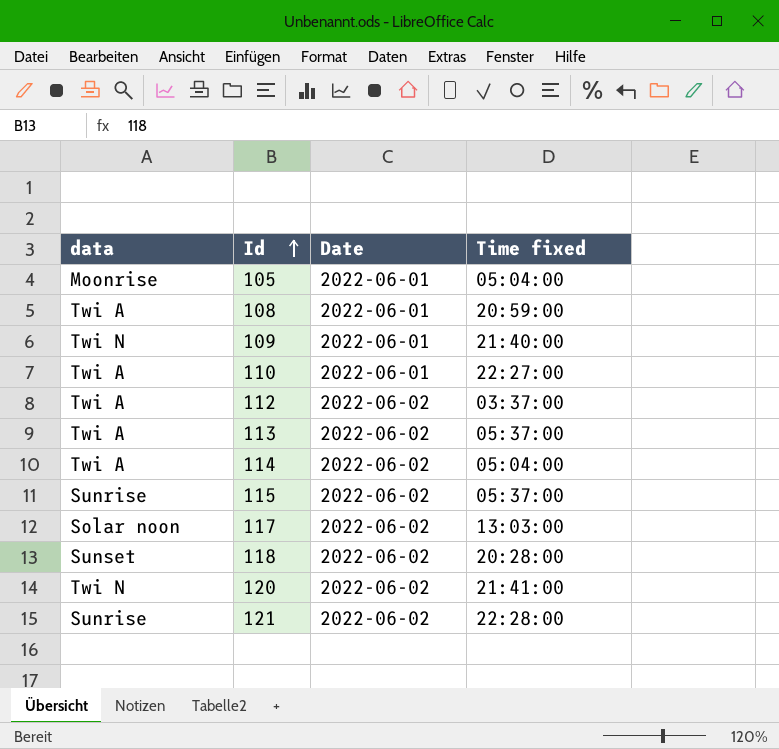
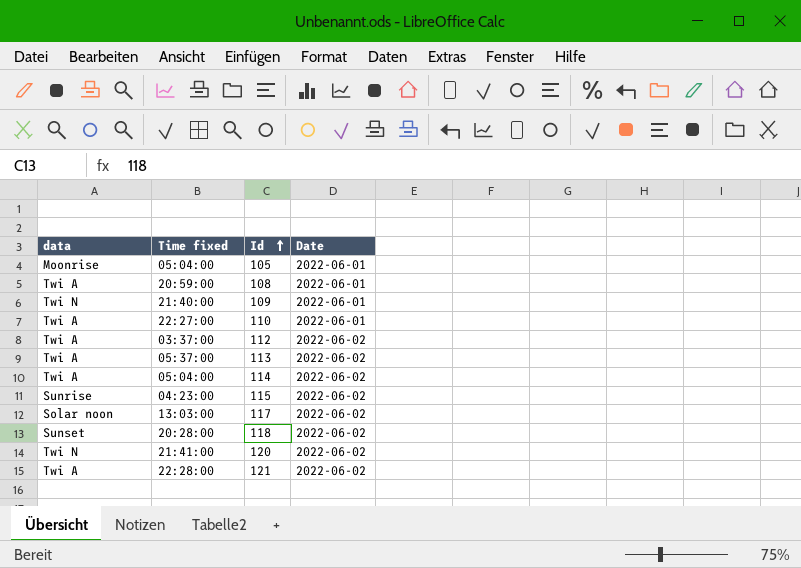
column Time fixed | position: 4 -> 2
115 | Time fixed: 05:37:00 -> 04:23:00
121 | data: Sunrise -> Twi A

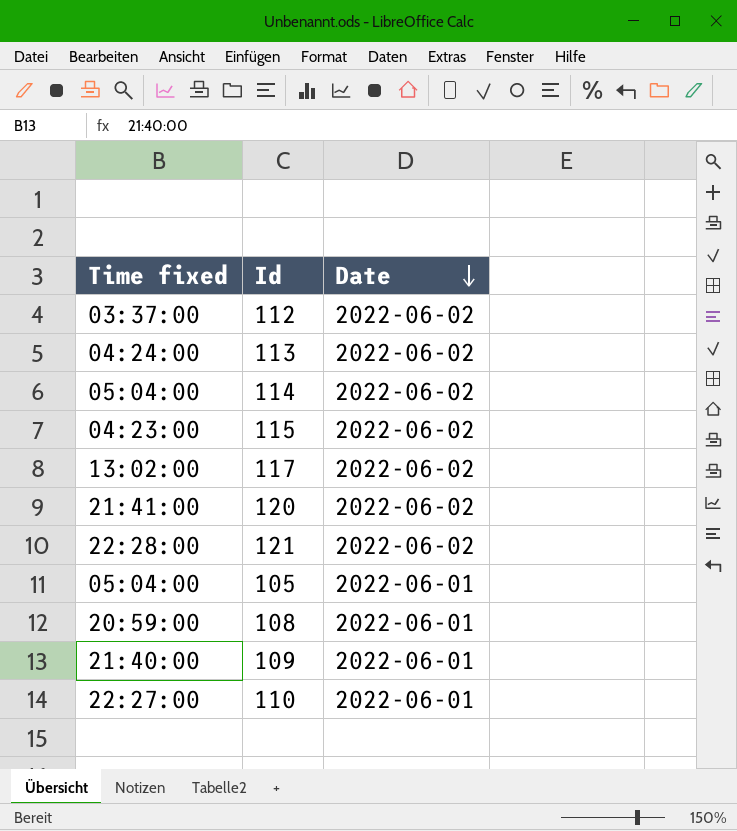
row order: Id ascending -> Date descending
column data | position: 1 -> none
row 118: Sunset | 20:28:00 | 2022-06-02 -> none
113 | Time fixed: 05:37:00 -> 04:24:00
117 | Time fixed: 13:03:00 -> 13:02:00

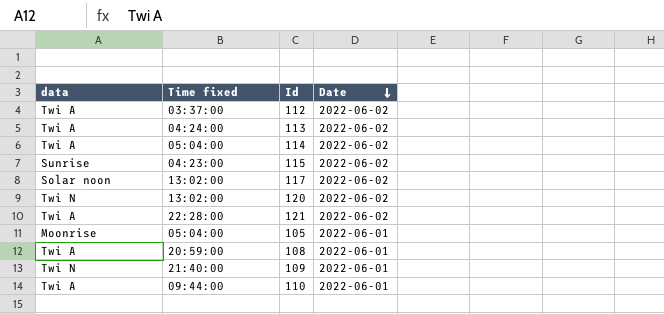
column data | position: none -> 1
120 | Time fixed: 21:41:00 -> 13:02:00
110 | Time fixed: 22:27:00 -> 09:44:00

